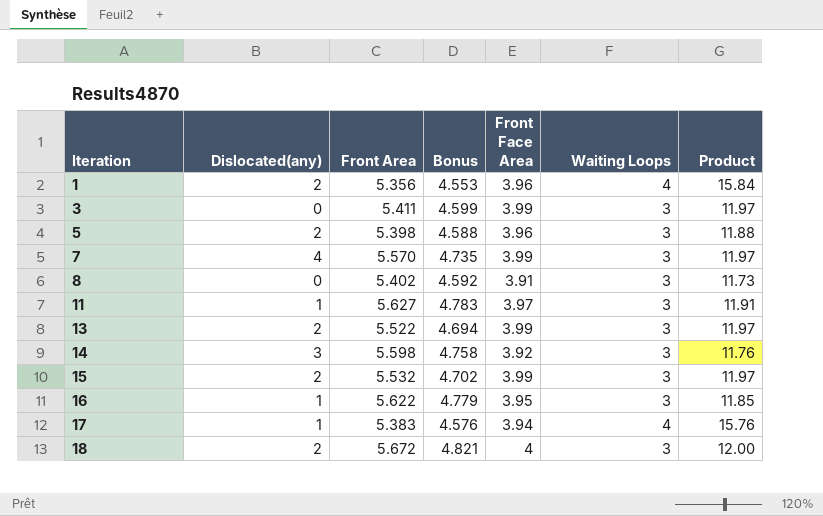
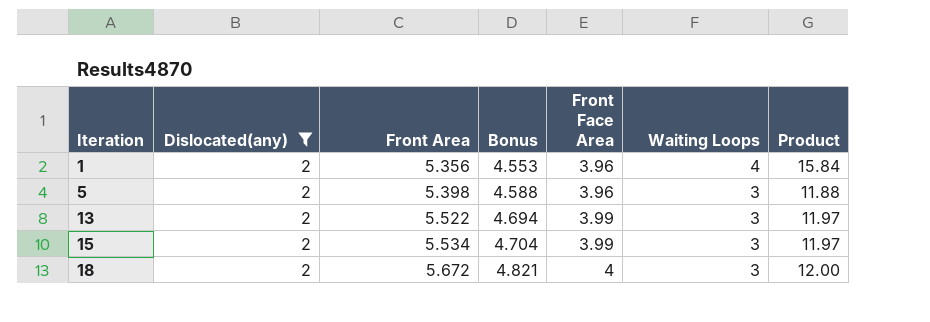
filter: none -> Dislocated(any) = 2
15 | Front Area: 5.532 -> 5.534
15 | Bonus: 4.702 -> 4.704

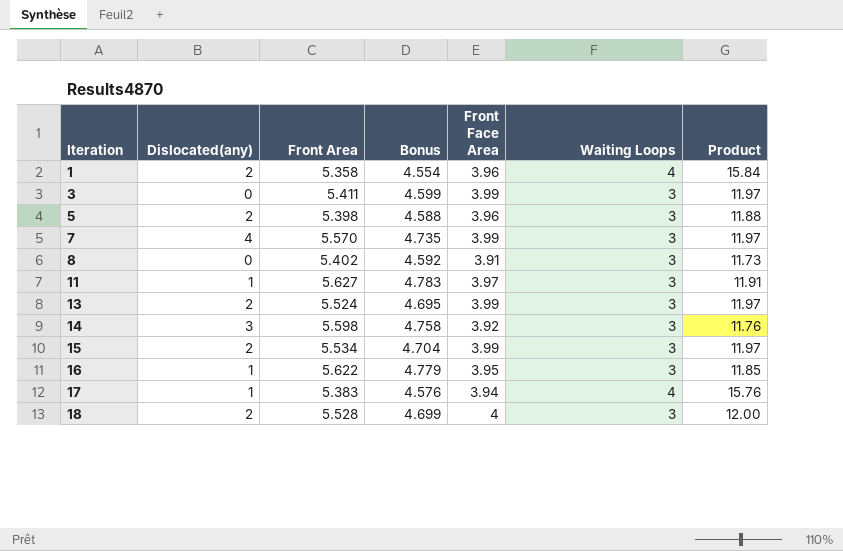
filter: Dislocated(any) = 2 -> none
1 | Front Area: 5.356 -> 5.358
1 | Bonus: 4.553 -> 4.554
13 | Front Area: 5.522 -> 5.524
13 | Bonus: 4.694 -> 4.695
18 | Front Area: 5.672 -> 5.528
18 | Bonus: 4.821 -> 4.699

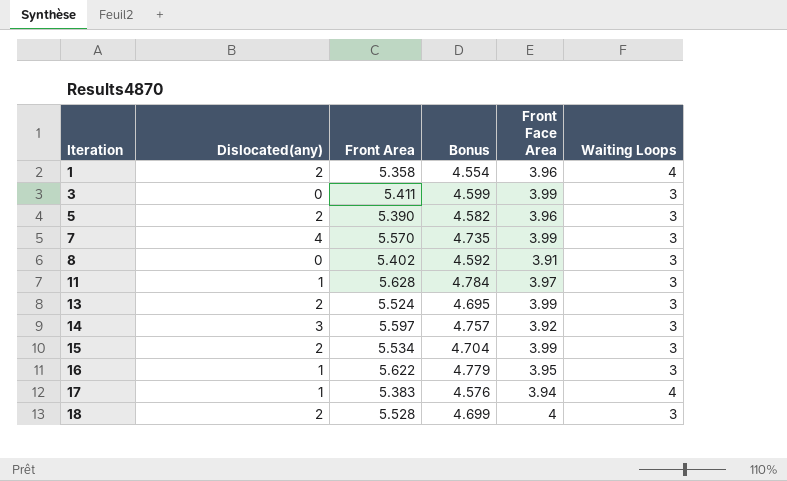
column Product | formula: [Front Face Area] * [Waiting Loops] -> none
5 | Front Area: 5.398 -> 5.390
5 | Bonus: 4.588 -> 4.582
11 | Front Area: 5.627 -> 5.628
11 | Bonus: 4.783 -> 4.784
14 | Front Area: 5.598 -> 5.597
14 | Bonus: 4.758 -> 4.757

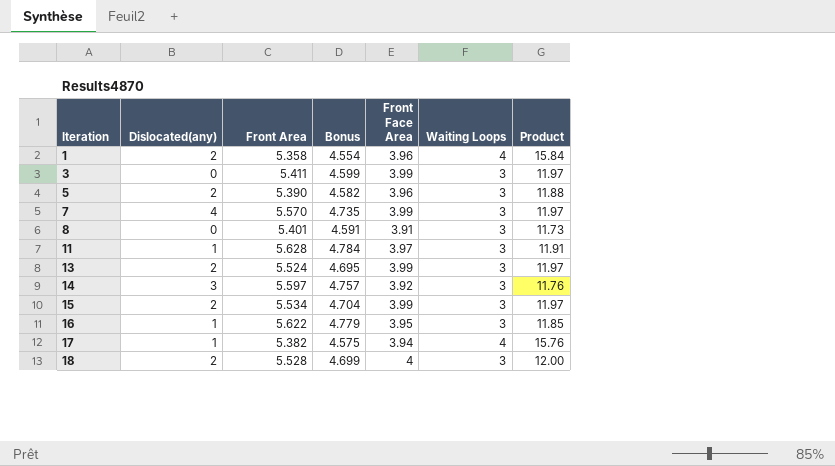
column Product | formula: none -> [Front Face Area] * [Waiting Loops]
8 | Front Area: 5.402 -> 5.401
8 | Bonus: 4.592 -> 4.591
17 | Front Area: 5.383 -> 5.382
17 | Bonus: 4.576 -> 4.575

